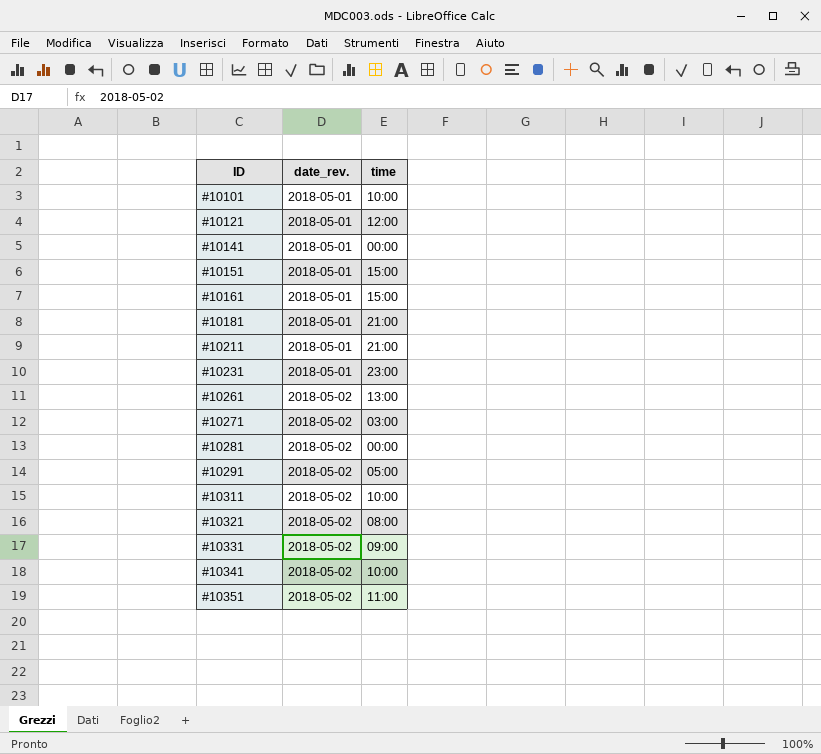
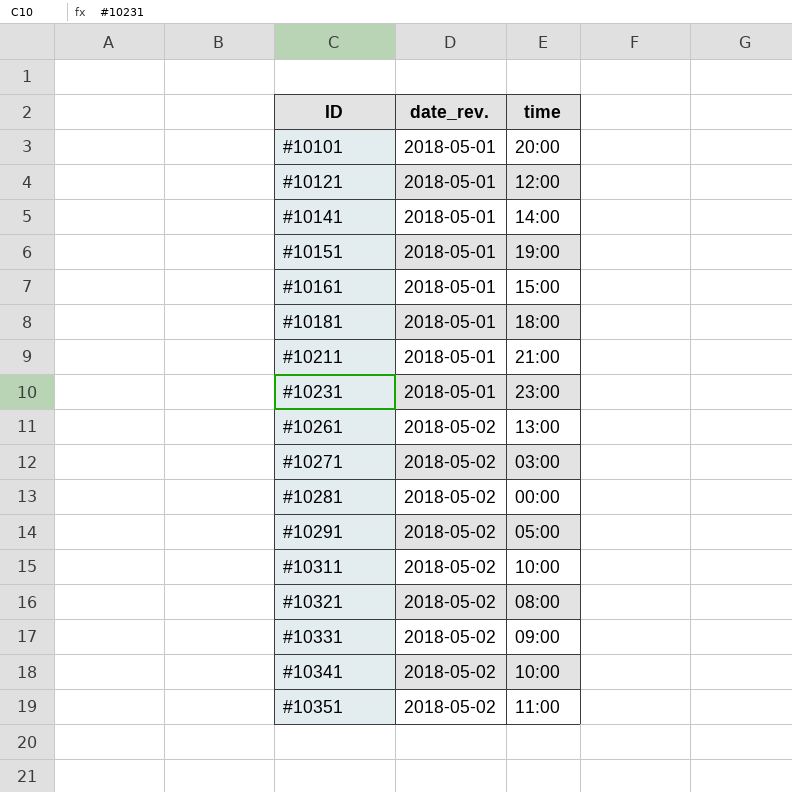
#10101 | time: 10:00 -> 20:00
#10141 | time: 00:00 -> 14:00
#10151 | time: 15:00 -> 19:00
#10181 | time: 21:00 -> 18:00

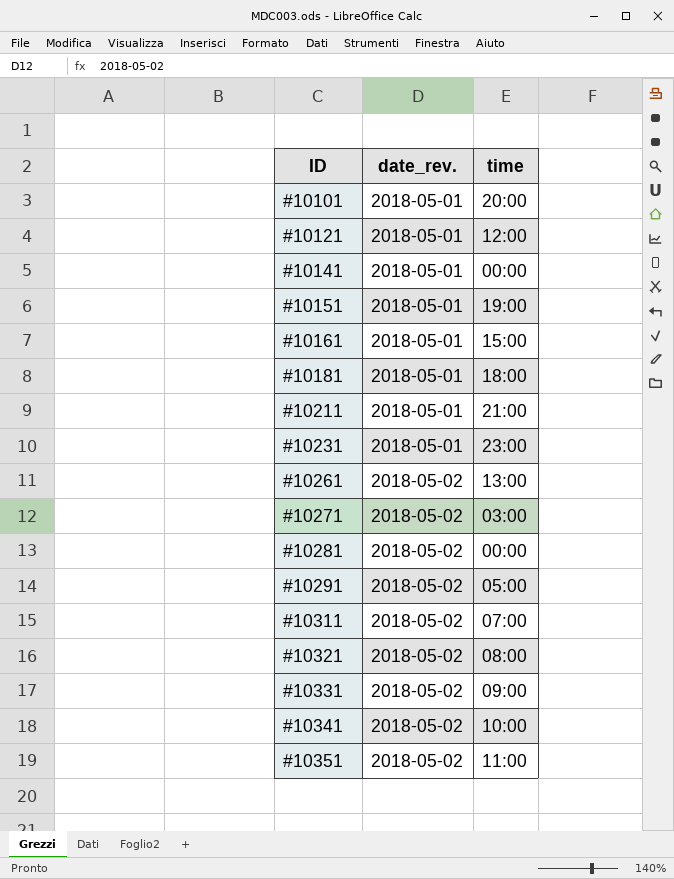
#10141 | time: 14:00 -> 00:00
#10311 | time: 10:00 -> 07:00

